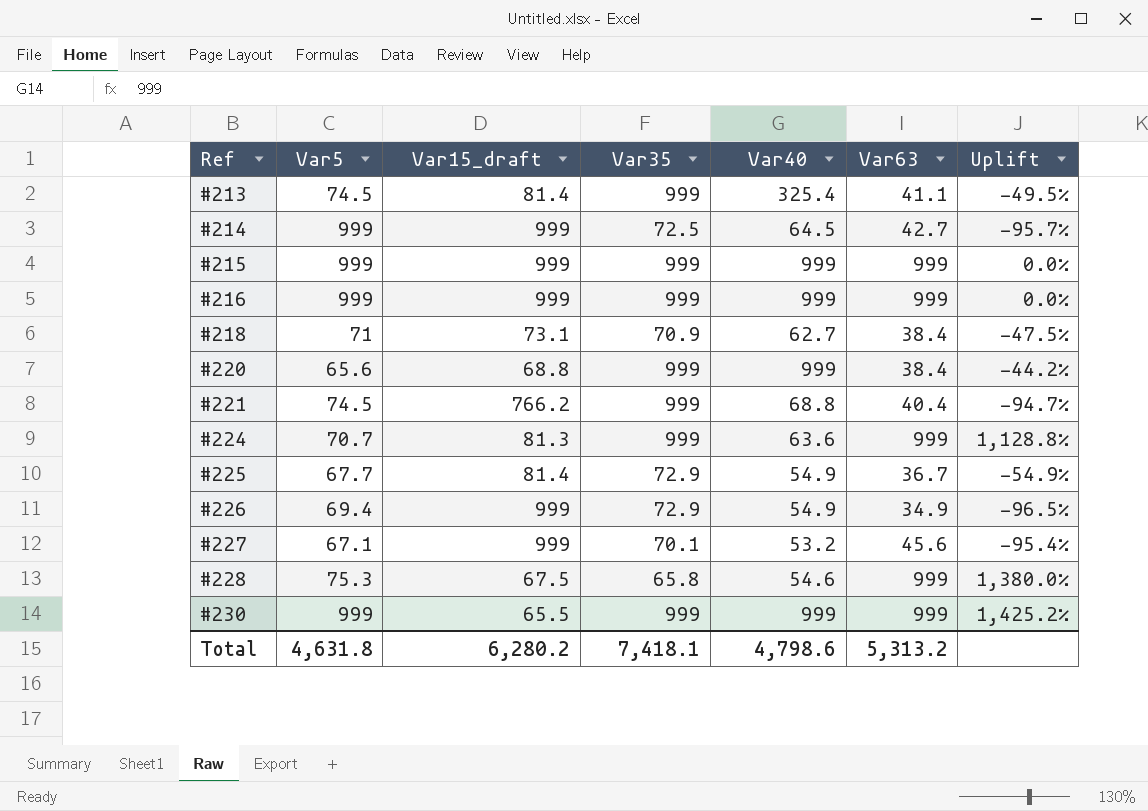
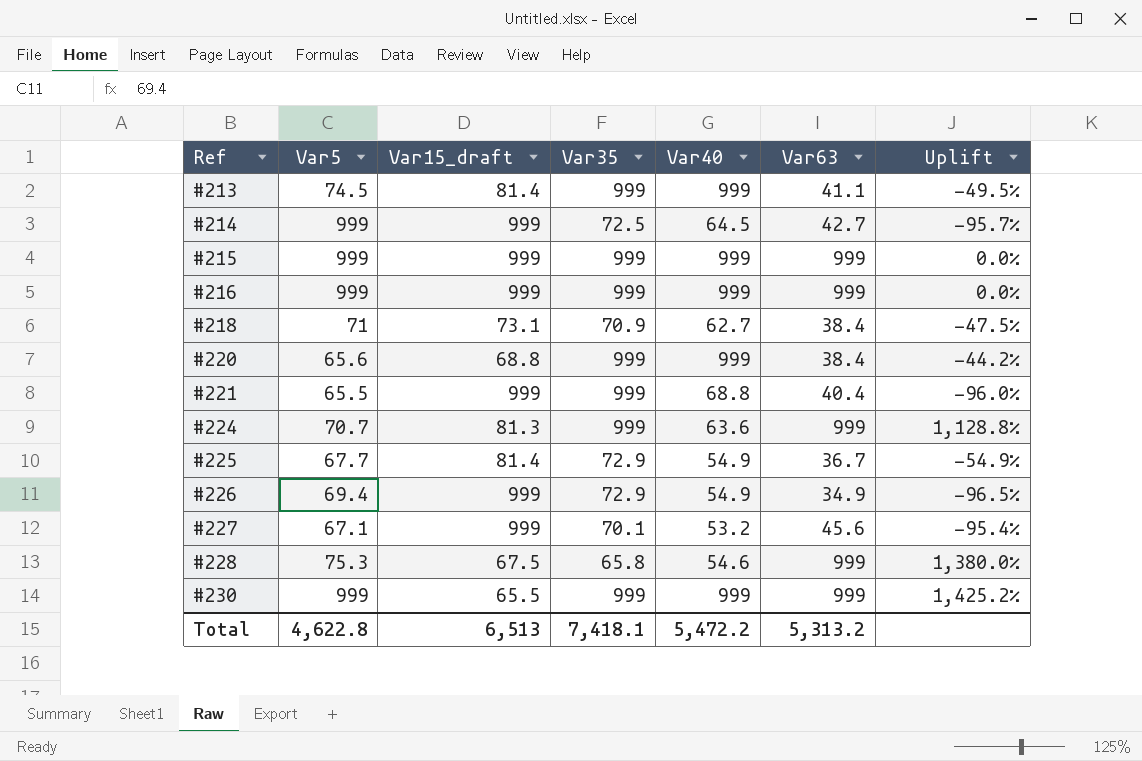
#213 | Var40: 325.4 -> 999
#221 | Var5: 74.5 -> 65.5
#221 | Var15_draft: 766.2 -> 999
#221 | Uplift: -94.7% -> -96.0%
Total | Var5: 4,631.8 -> 4,622.8
Total | Var15_draft: 6,280.2 -> 6,513
Total | Var40: 4,798.6 -> 5,472.2

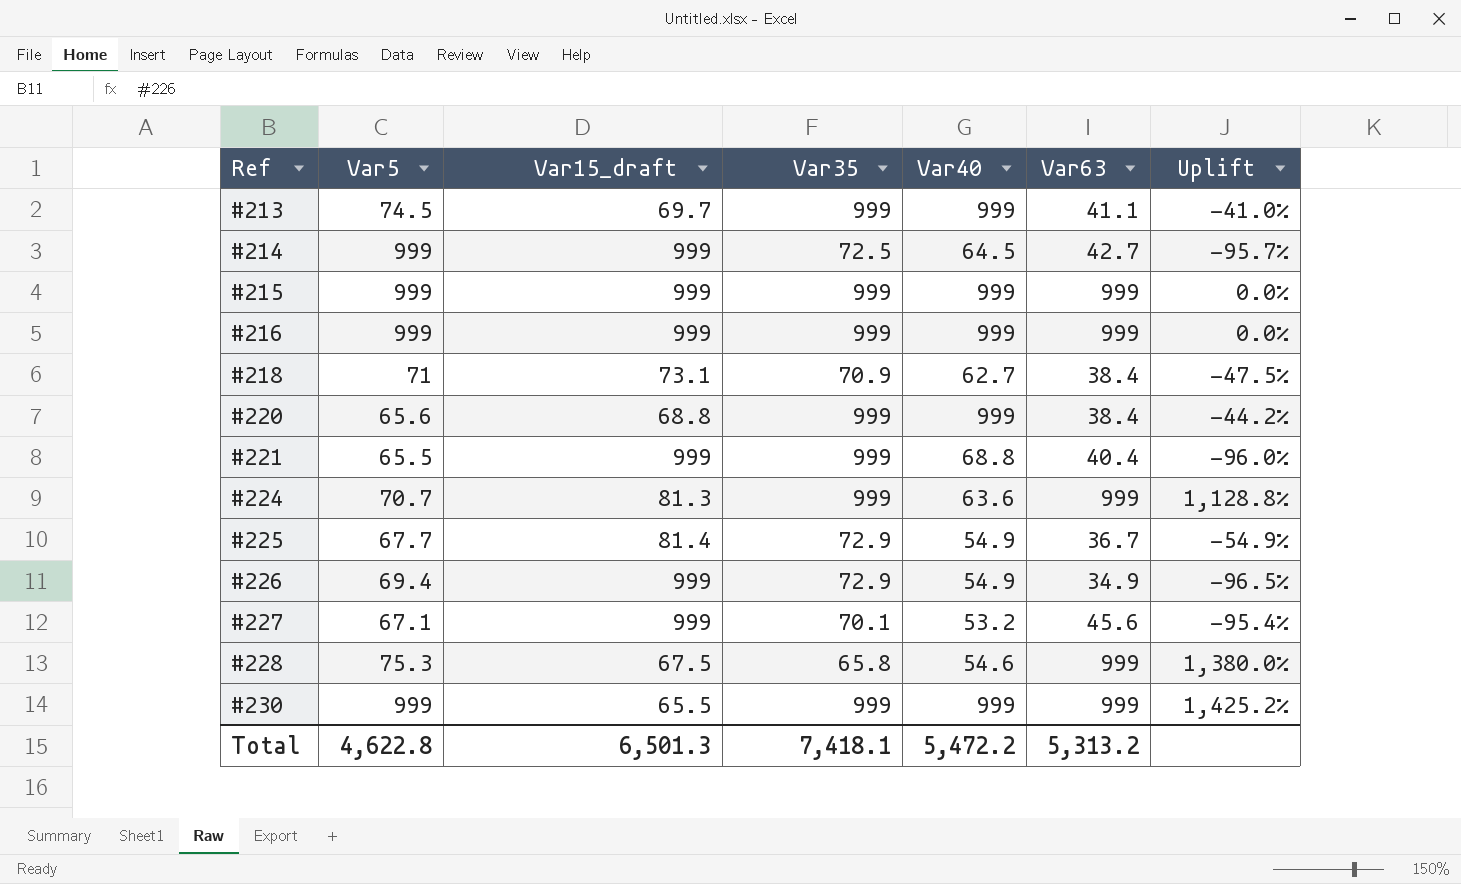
#213 | Var15_draft: 81.4 -> 69.7
#213 | Uplift: -49.5% -> -41.0%
Total | Var15_draft: 6,513 -> 6,501.3

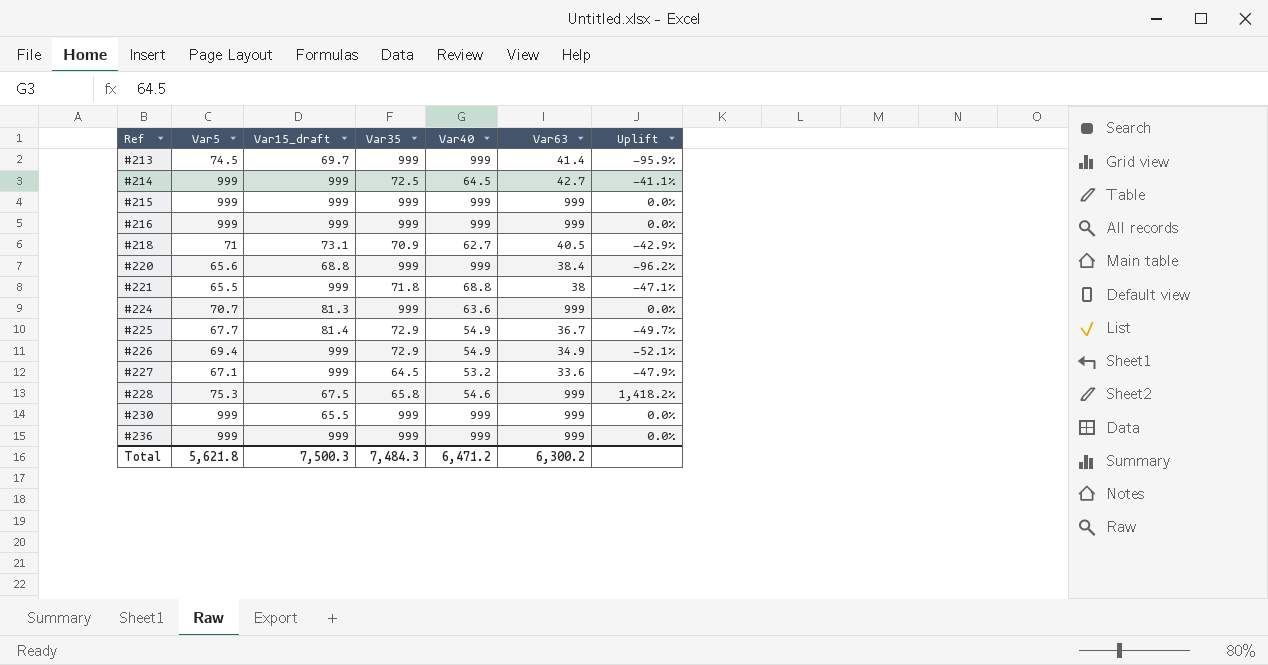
column Uplift | formula: ([Var63] - [Var15_draft]) / [Var15_draft] -> ([Var63] - [Var35]) / [Var35]
#213 | Var63: 41.1 -> 41.4
#218 | Var63: 38.4 -> 40.5
#221 | Var35: 999 -> 71.8
#221 | Var63: 40.4 -> 38
#227 | Var35: 70.1 -> 64.5
#227 | Var63: 45.6 -> 33.6
row #236: none -> 999 | 999 | 999 | 999 | 999 | 0.0%
Total | Var5: 4,622.8 -> 5,621.8
Total | Var15_draft: 6,501.3 -> 7,500.3
Total | Var35: 7,418.1 -> 7,484.3
Total | Var40: 5,472.2 -> 6,471.2
Total | Var63: 5,313.2 -> 6,300.2

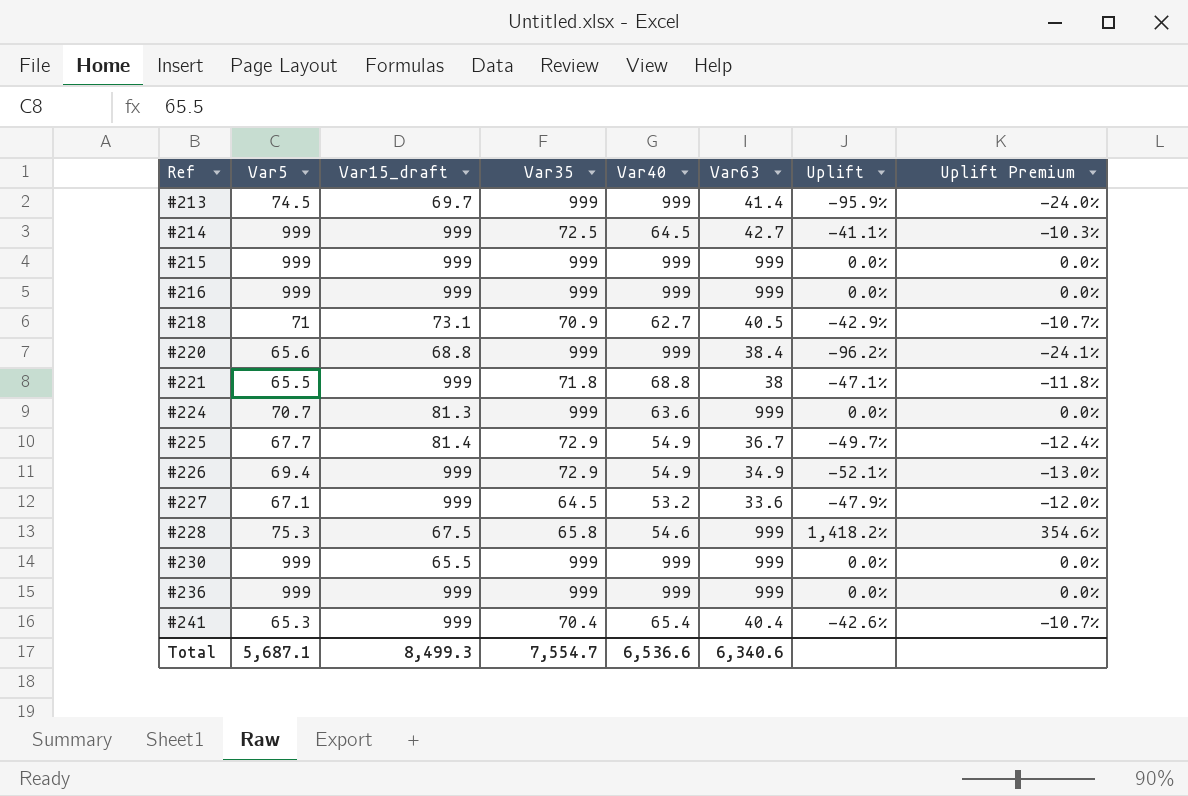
column Uplift Premium | formula: none -> [Uplift] * 0.25
row #241: none -> 65.3 | 999 | 70.4 | 65.4 | 40.4 | -42.6% | -10.7%
Total | Var5: 5,621.8 -> 5,687.1
Total | Var15_draft: 7,500.3 -> 8,499.3
Total | Var35: 7,484.3 -> 7,554.7
Total | Var40: 6,471.2 -> 6,536.6
Total | Var63: 6,300.2 -> 6,340.6

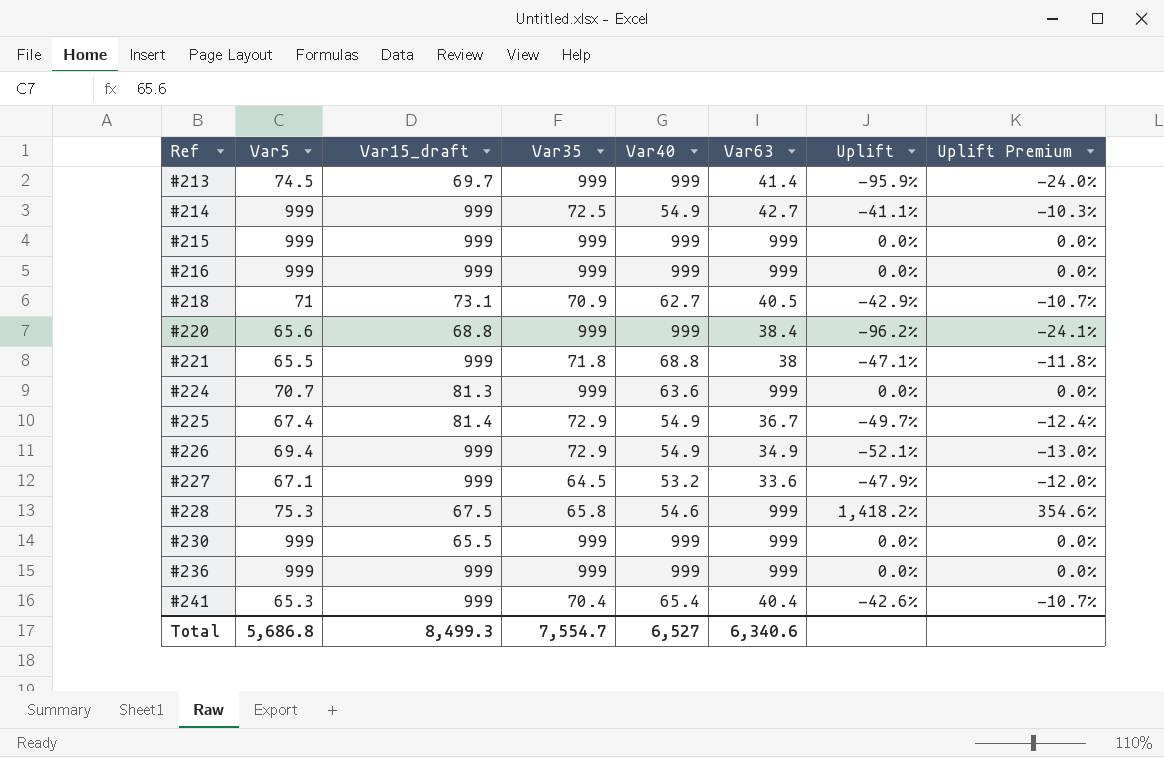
#214 | Var40: 64.5 -> 54.9
#225 | Var5: 67.7 -> 67.4
Total | Var5: 5,687.1 -> 5,686.8
Total | Var40: 6,536.6 -> 6,527

